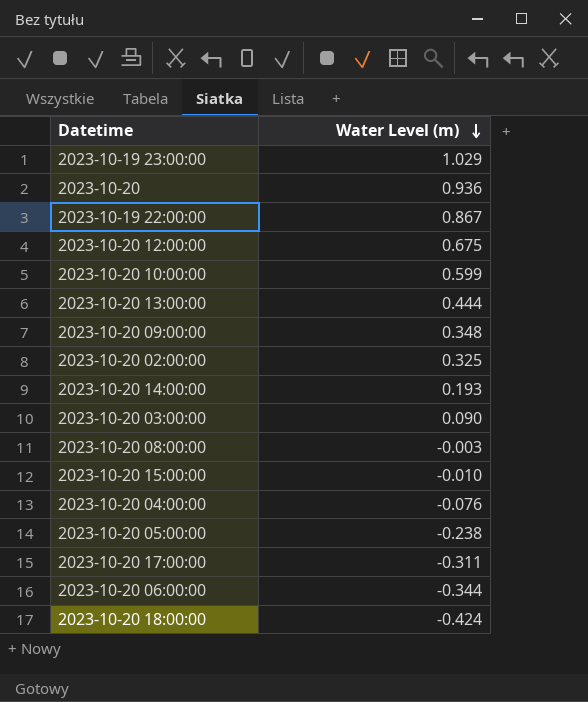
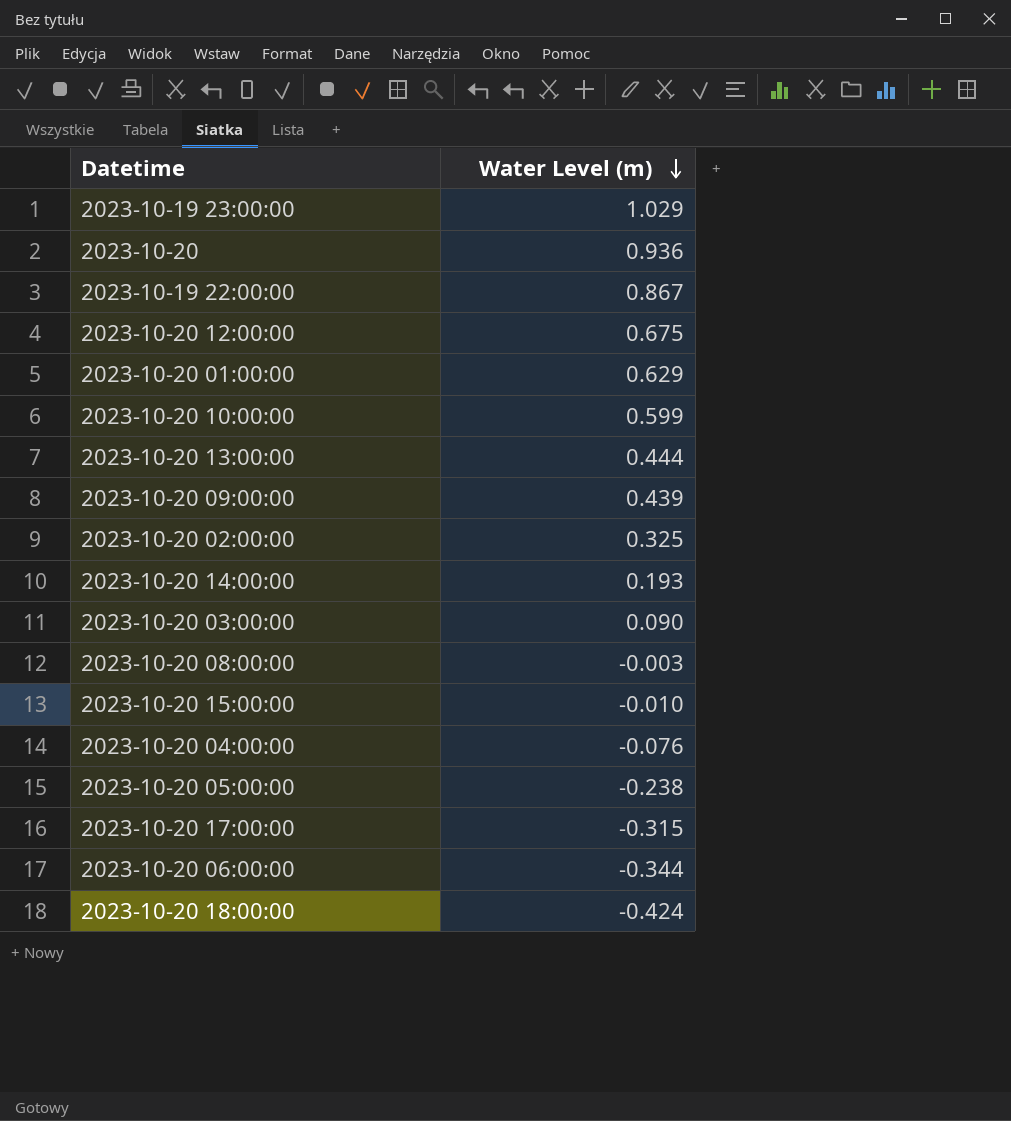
row 2023-10-20 01:00:00: none -> 0.629
2023-10-20 09:00:00 | Water Level (m): 0.348 -> 0.439
2023-10-20 17:00:00 | Water Level (m): -0.311 -> -0.315

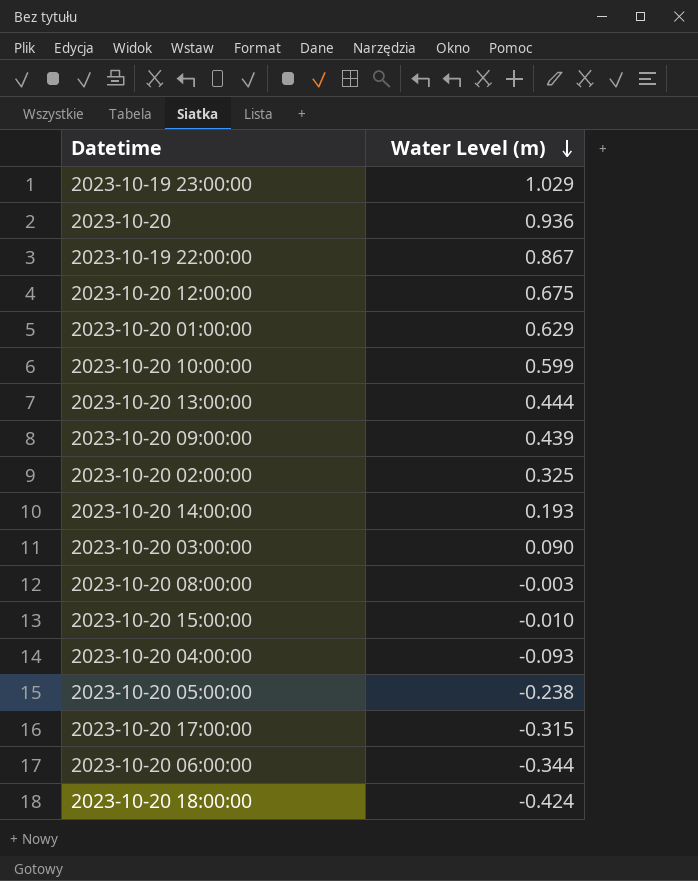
2023-10-20 04:00:00 | Water Level (m): -0.076 -> -0.093

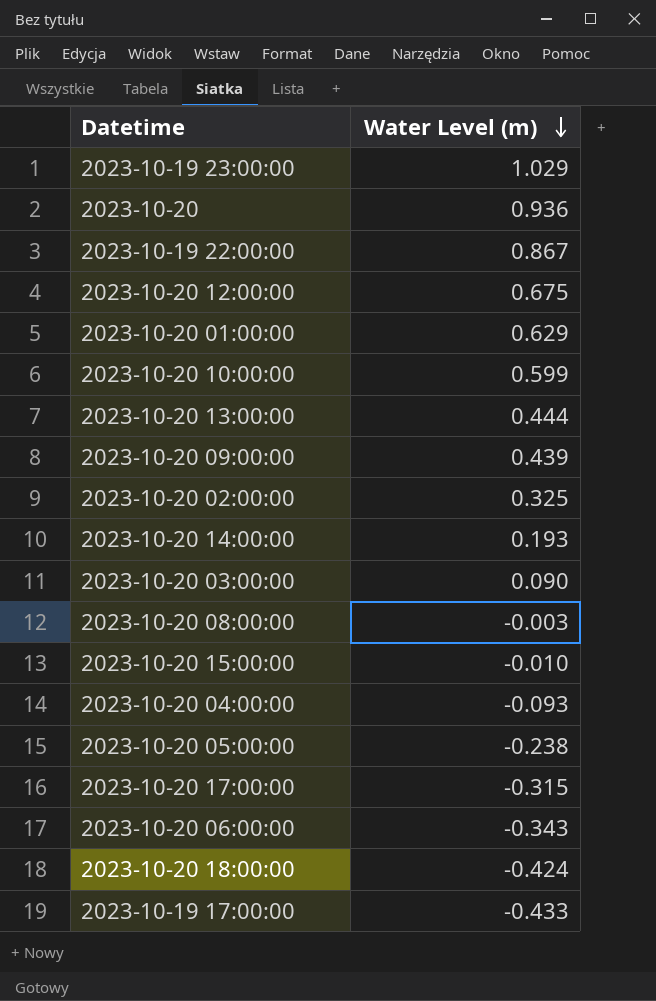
2023-10-20 06:00:00 | Water Level (m): -0.344 -> -0.343
row 2023-10-19 17:00:00: none -> -0.433

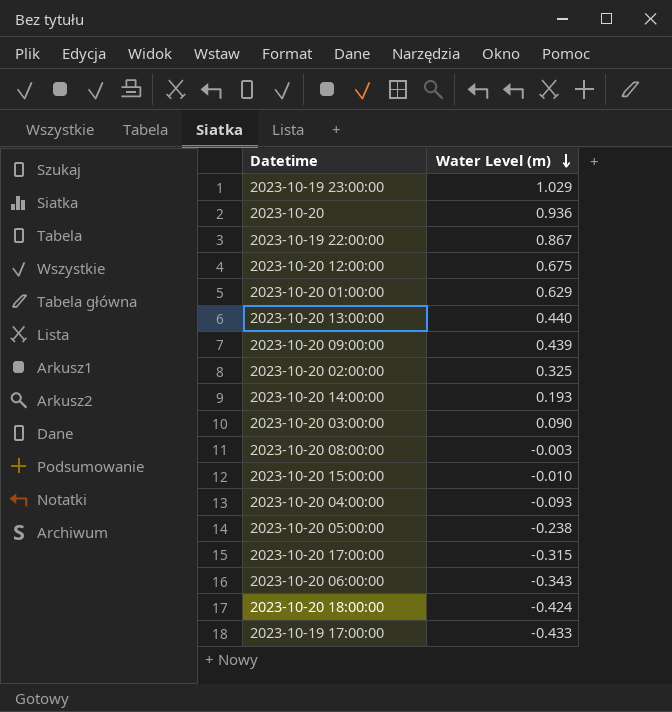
row 2023-10-20 10:00:00: 0.599 -> none
2023-10-20 13:00:00 | Water Level (m): 0.444 -> 0.440

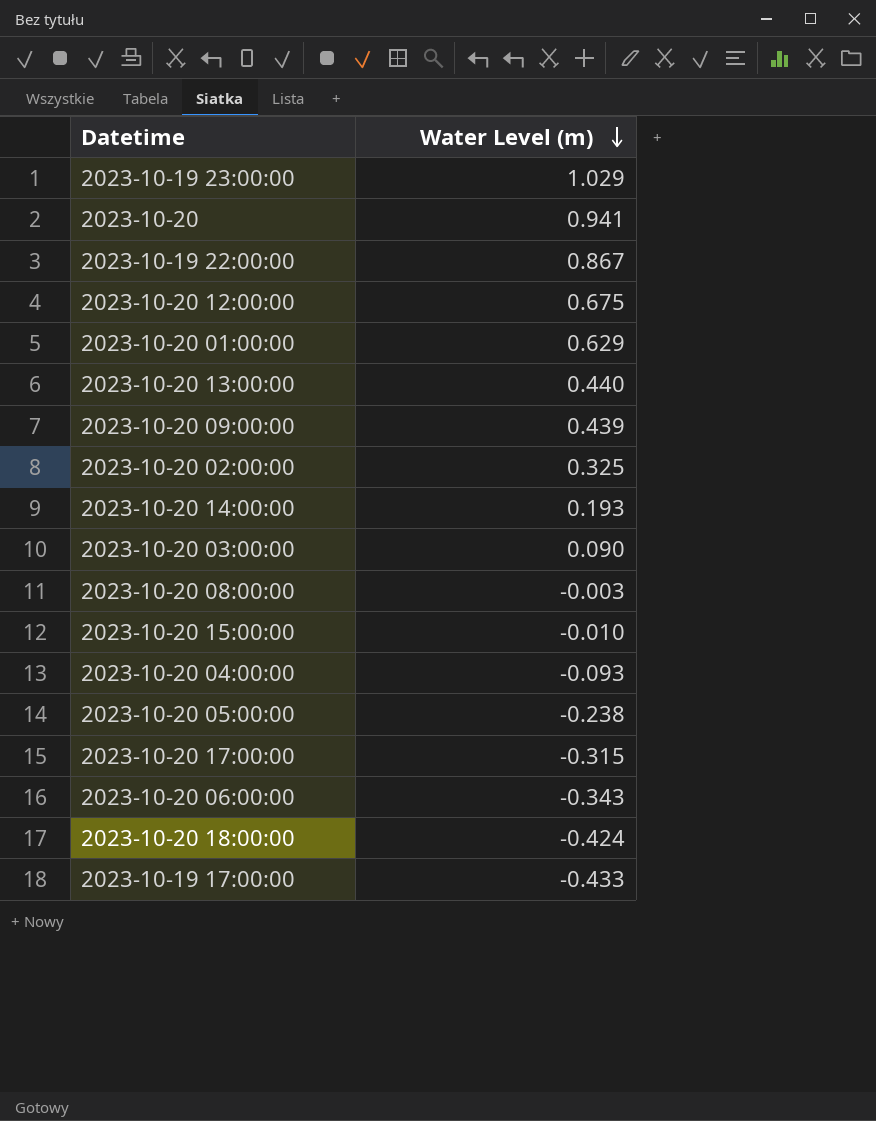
2023-10-20 | Water Level (m): 0.936 -> 0.941

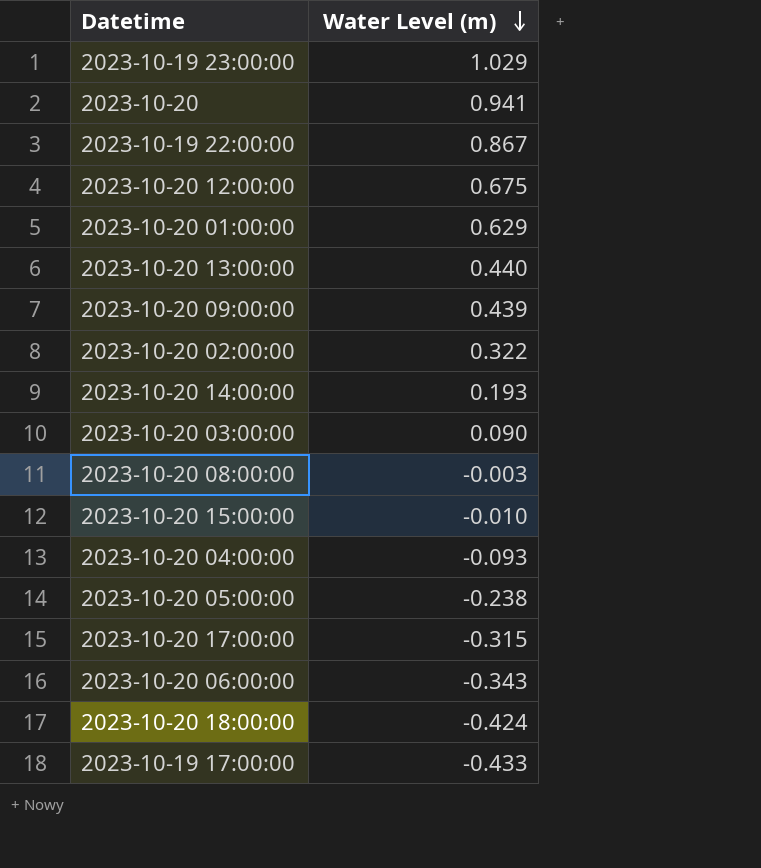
2023-10-20 02:00:00 | Water Level (m): 0.325 -> 0.322

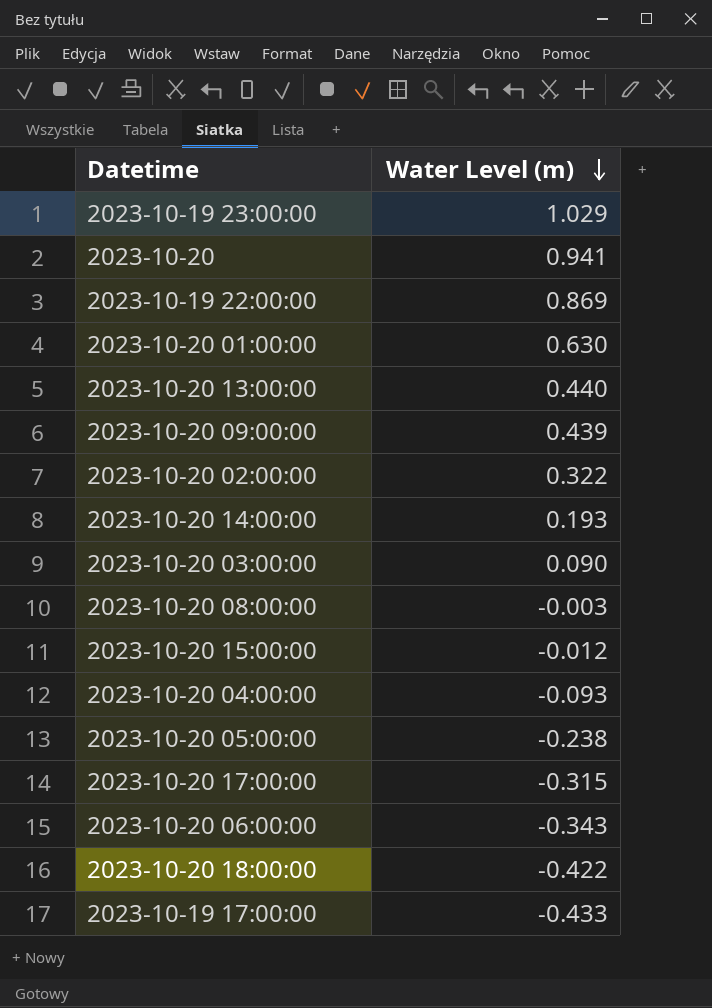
row 2023-10-20 12:00:00: 0.675 -> none
2023-10-19 22:00:00 | Water Level (m): 0.867 -> 0.869
2023-10-20 01:00:00 | Water Level (m): 0.629 -> 0.630
2023-10-20 15:00:00 | Water Level (m): -0.010 -> -0.012
2023-10-20 18:00:00 | Water Level (m): -0.424 -> -0.422

